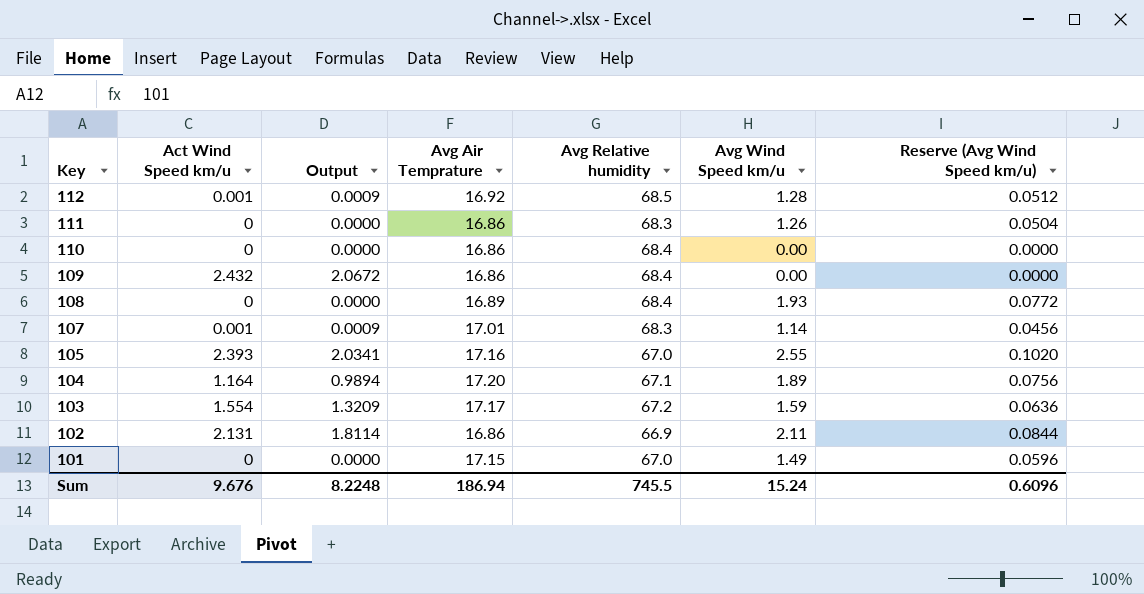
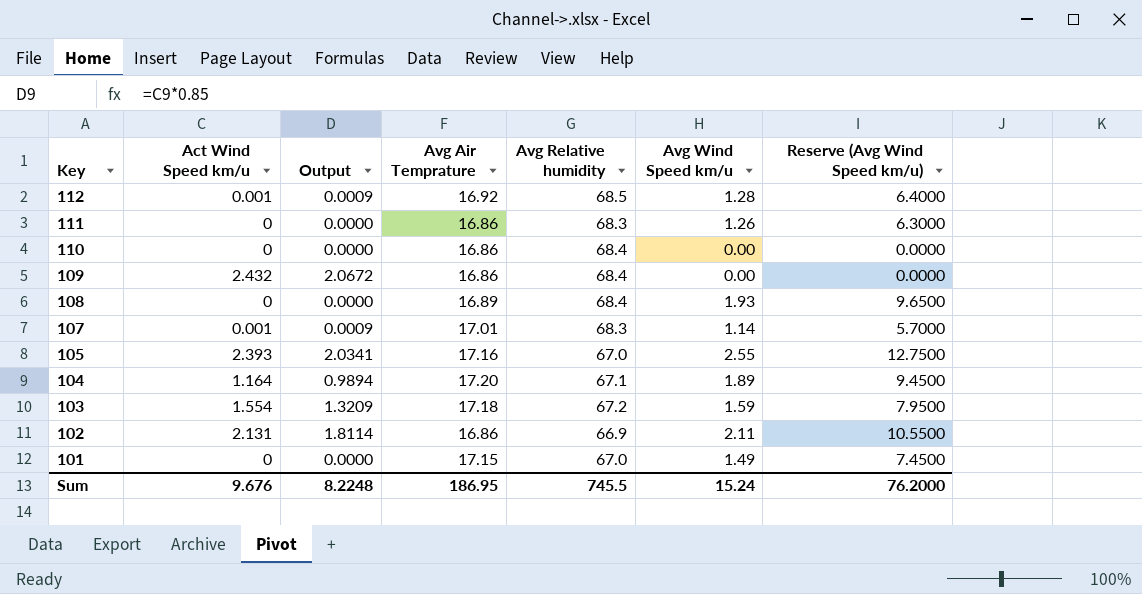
column Reserve (Avg Wind Speed km/u) | formula: [Avg Wind Speed km/u] * 0.04 -> [Avg Wind Speed km/u] * 5
103 | Avg Air Temprature: 17.17 -> 17.18
Sum | Avg Air Temprature: 186.94 -> 186.95
Sum | Reserve (Avg Wind Speed km/u): 0.6096 -> 76.2000

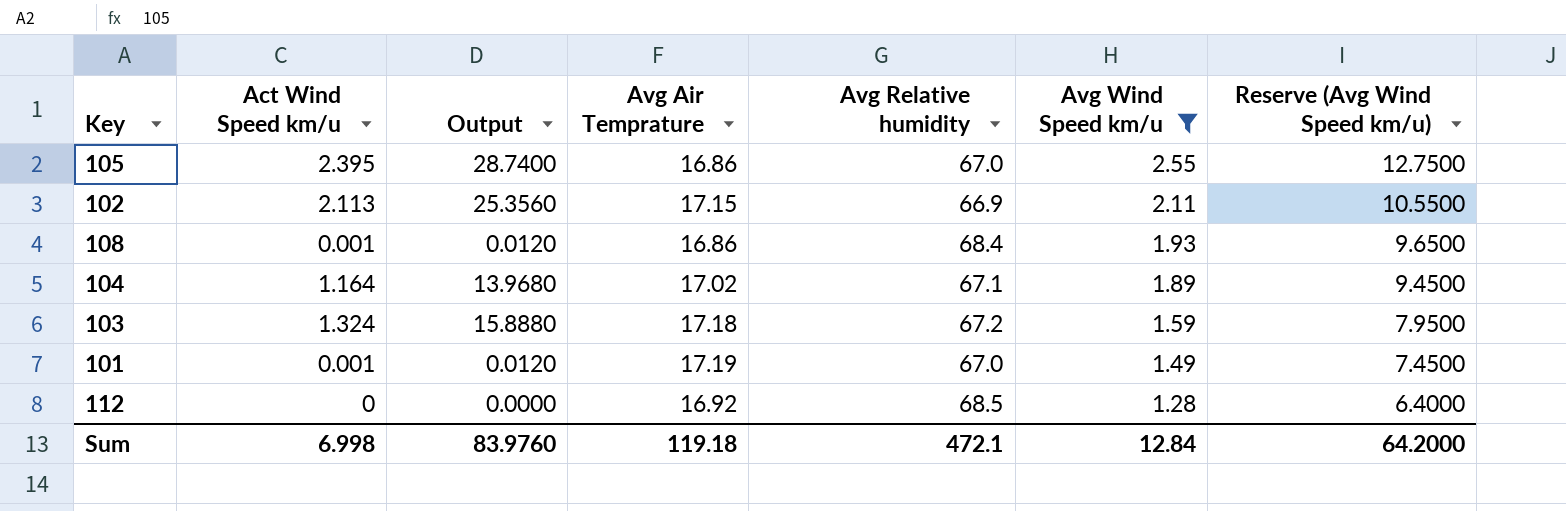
filter: none -> Avg Wind Speed km/u >= 1.28
row order: Key descending -> Avg Wind Speed km/u descending
column Output | formula: [Act Wind Speed km/u] * 0.85 -> [Act Wind Speed km/u] * 12
105 | Act Wind Speed km/u: 2.393 -> 2.395
105 | Avg Air Temprature: 17.16 -> 16.86
102 | Act Wind Speed km/u: 2.131 -> 2.113
102 | Avg Air Temprature: 16.86 -> 17.15
108 | Act Wind Speed km/u: 0 -> 0.001
108 | Avg Air Temprature: 16.89 -> 16.86
104 | Avg Air Temprature: 17.20 -> 17.02
103 | Act Wind Speed km/u: 1.554 -> 1.324
101 | Act Wind Speed km/u: 0 -> 0.001
101 | Avg Air Temprature: 17.15 -> 17.19
112 | Act Wind Speed km/u: 0.001 -> 0
Sum | Act Wind Speed km/u: 9.676 -> 6.998
Sum | Output: 8.2248 -> 83.9760
Sum | Avg Air Temprature: 186.95 -> 119.18
Sum | Avg Relative humidity: 745.5 -> 472.1
Sum | Avg Wind Speed km/u: 15.24 -> 12.84
Sum | Reserve (Avg Wind Speed km/u): 76.2000 -> 64.2000

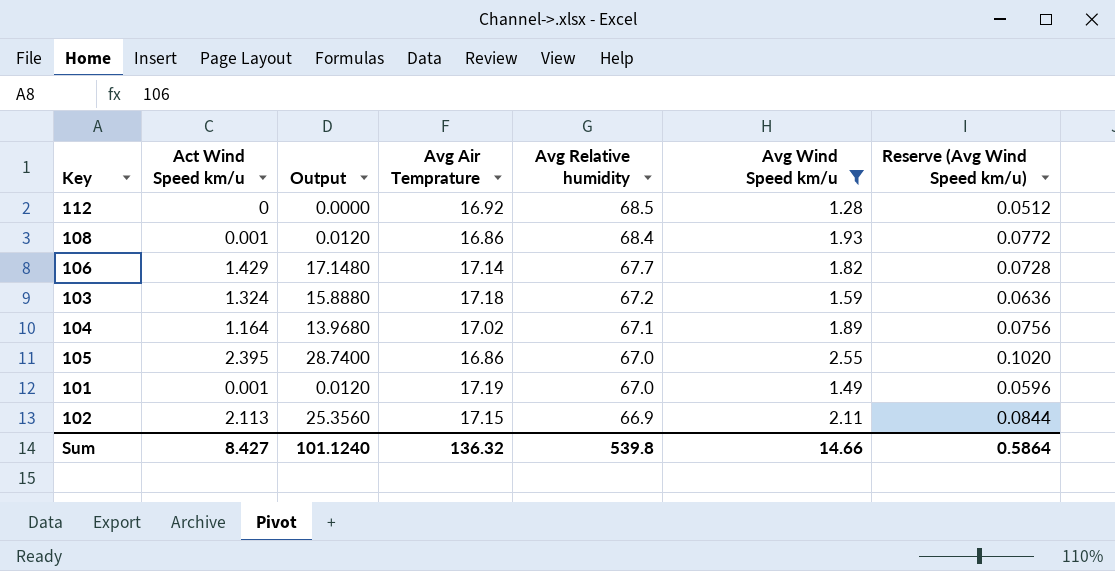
row order: Avg Wind Speed km/u descending -> Avg Relative humidity descending
column Reserve (Avg Wind Speed km/u) | formula: [Avg Wind Speed km/u] * 5 -> [Avg Wind Speed km/u] * 0.04
row 106: none -> 1.429 | 17.1480 | 17.14 | 67.7 | 1.82 | 0.0728
Sum | Act Wind Speed km/u: 6.998 -> 8.427
Sum | Output: 83.9760 -> 101.1240
Sum | Avg Air Temprature: 119.18 -> 136.32
Sum | Avg Relative humidity: 472.1 -> 539.8
Sum | Avg Wind Speed km/u: 12.84 -> 14.66
Sum | Reserve (Avg Wind Speed km/u): 64.2000 -> 0.5864

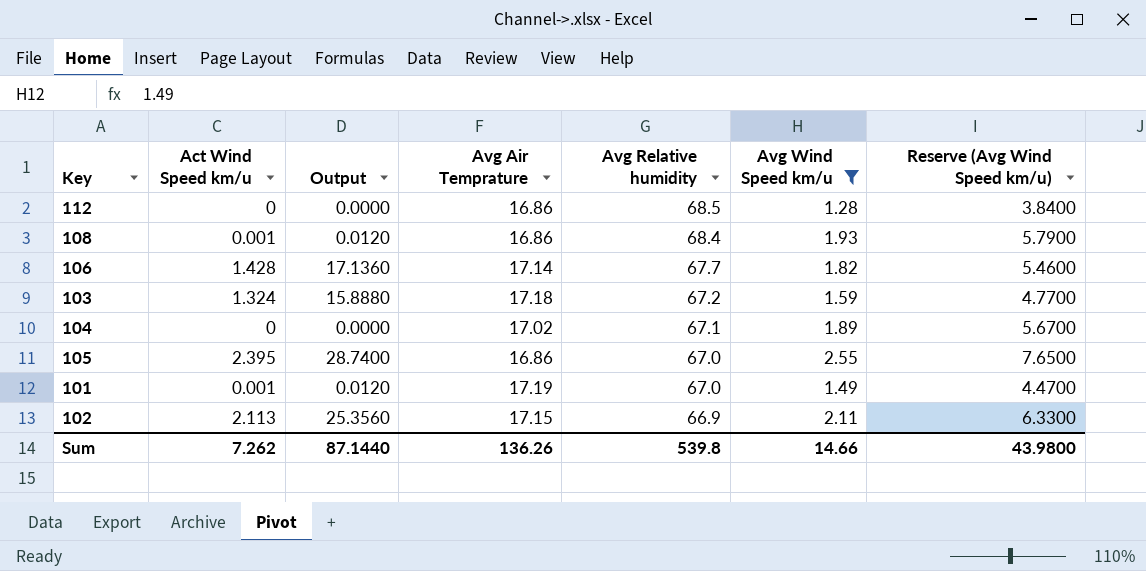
column Reserve (Avg Wind Speed km/u) | formula: [Avg Wind Speed km/u] * 0.04 -> [Avg Wind Speed km/u] * 3
112 | Avg Air Temprature: 16.92 -> 16.86
106 | Act Wind Speed km/u: 1.429 -> 1.428
106 | Output: 17.1480 -> 17.1360
104 | Act Wind Speed km/u: 1.164 -> 0
104 | Output: 13.9680 -> 0.0000
Sum | Act Wind Speed km/u: 8.427 -> 7.262
Sum | Output: 101.1240 -> 87.1440
Sum | Avg Air Temprature: 136.32 -> 136.26
Sum | Reserve (Avg Wind Speed km/u): 0.5864 -> 43.9800

